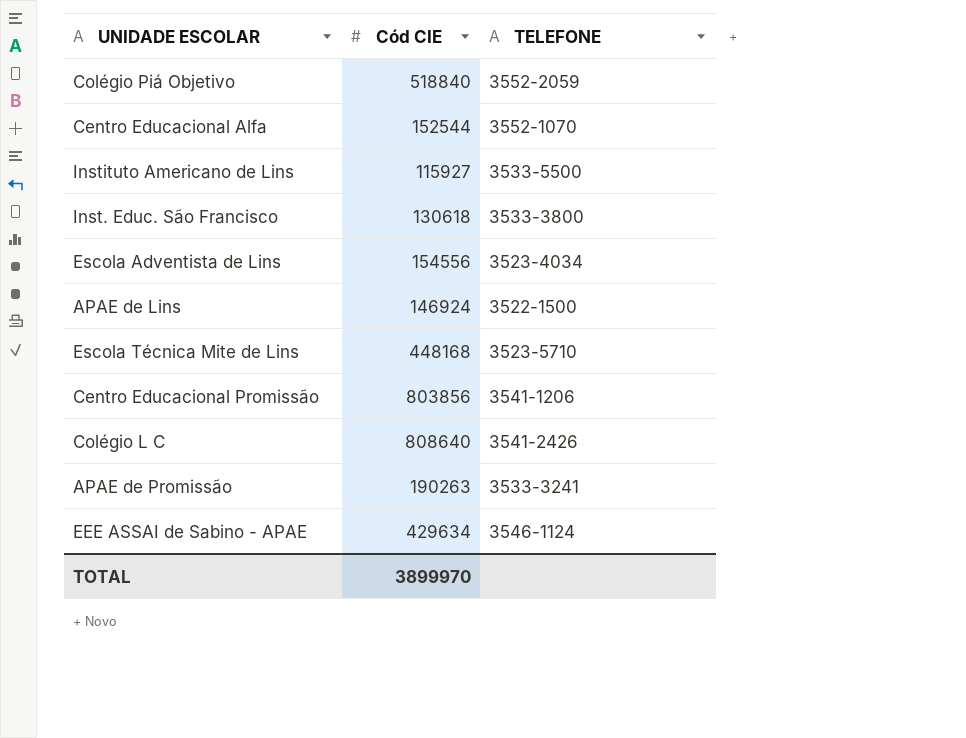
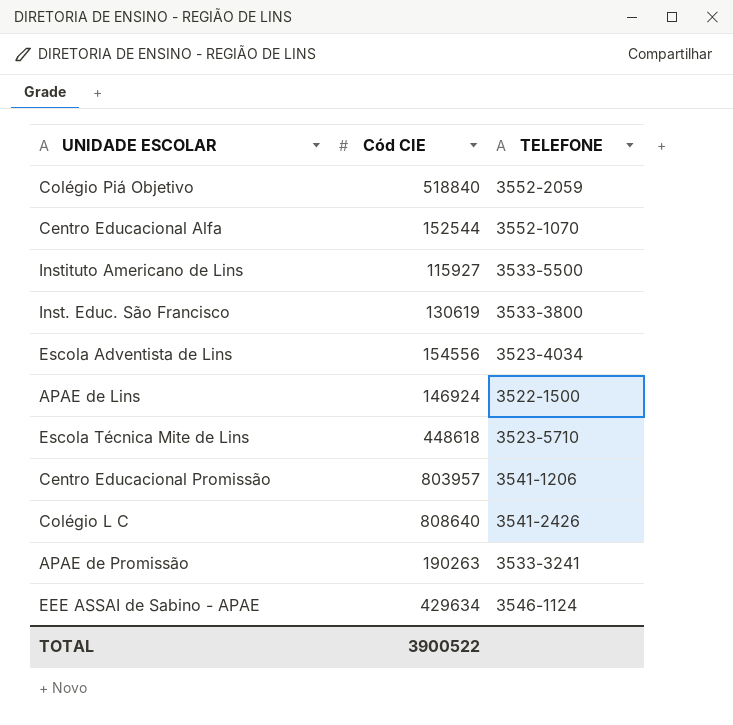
Inst. Educ. São Francisco | Cód CIE: 130618 -> 130619
Escola Técnica Mite de Lins | Cód CIE: 448168 -> 448618
Centro Educacional Promissão | Cód CIE: 803856 -> 803957
TOTAL | Cód CIE: 3899970 -> 3900522

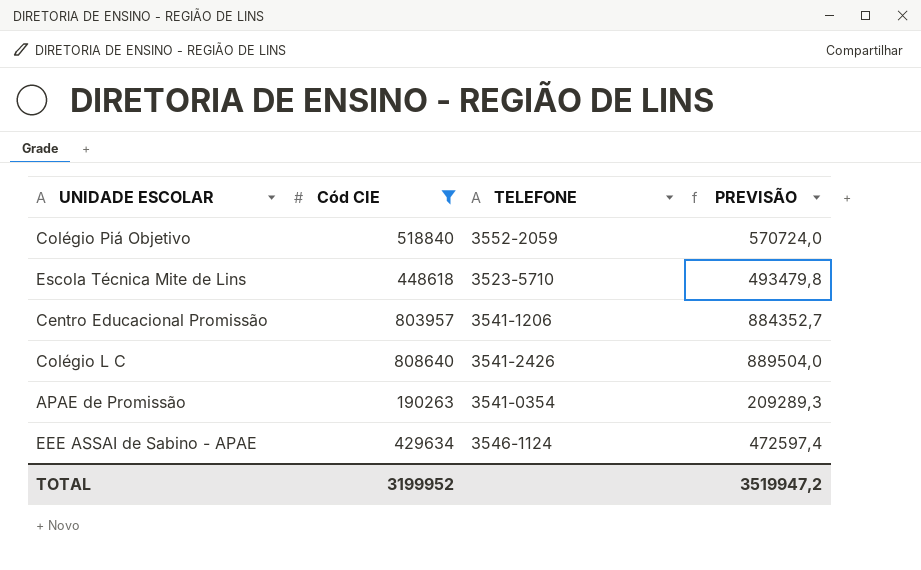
filter: none -> Cód CIE >= 190263
column PREVISÃO | formula: none -> [Cód CIE] * 1,1
APAE de Promissão | TELEFONE: 3533-3241 -> 3541-0354
TOTAL | Cód CIE: 3900522 -> 3199952

